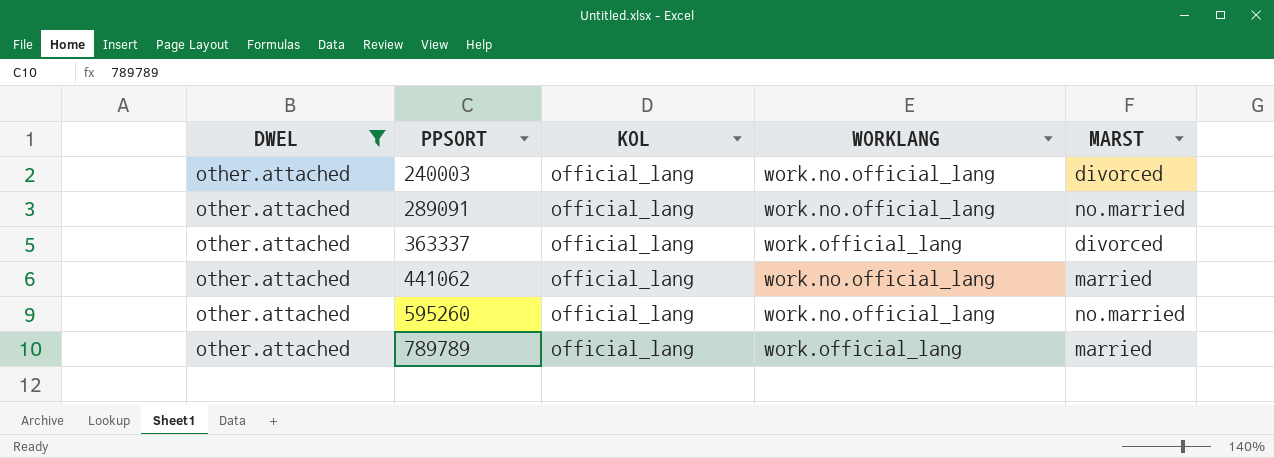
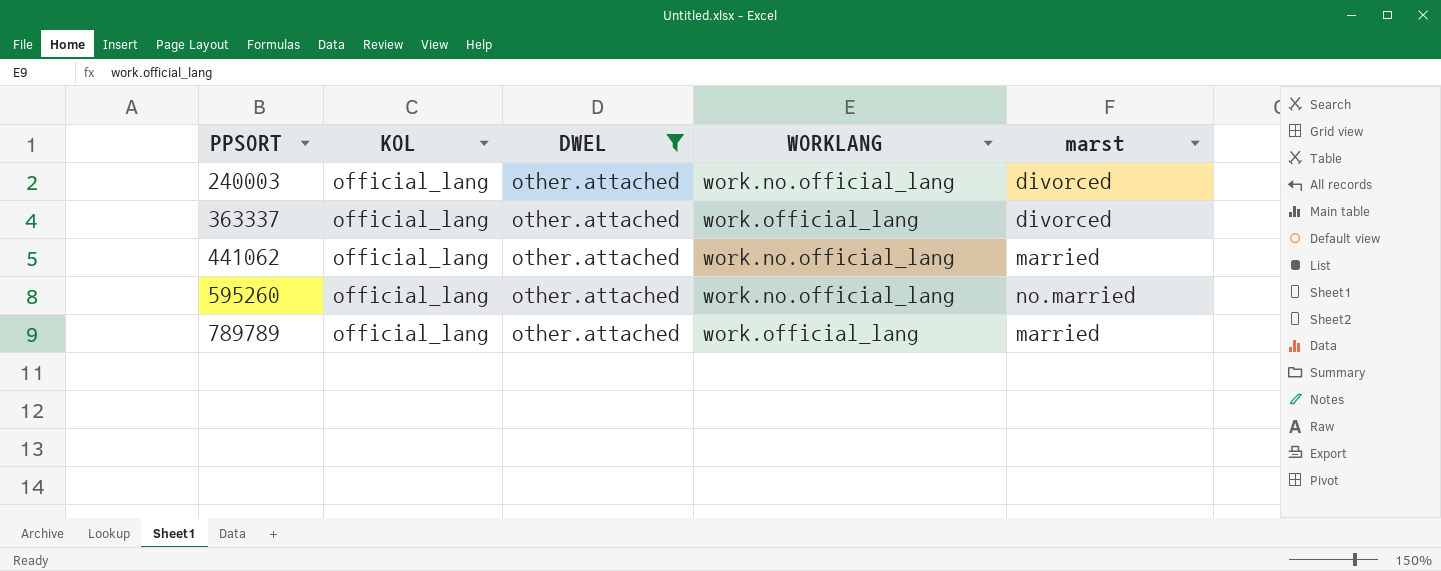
column DWEL | position: 1 -> 3
column name: MARST -> marst
row 289091: other.attached | official_lang | work.no.official_lang | no.married -> none

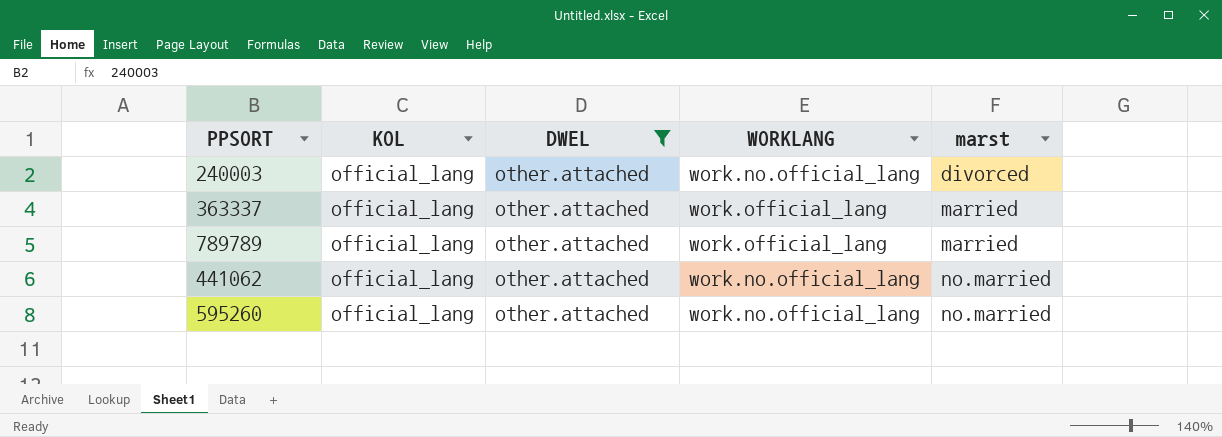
row order: PPSORT ascending -> marst ascending
363337 | marst: divorced -> married
441062 | marst: married -> no.married

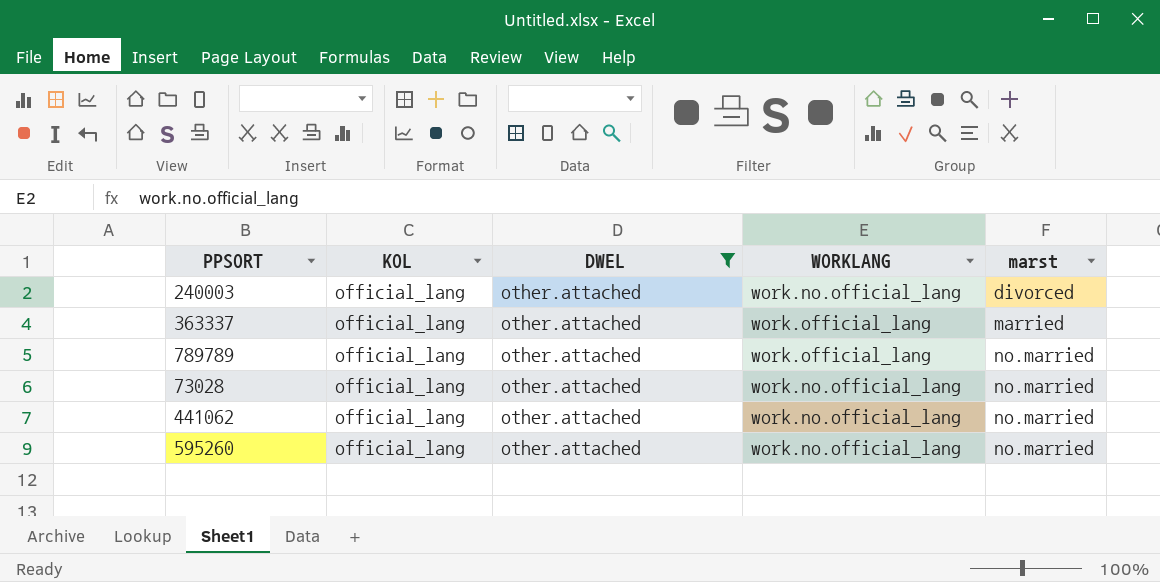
789789 | marst: married -> no.married
row 73028: none -> official_lang | other.attached | work.no.official_lang | no.married

